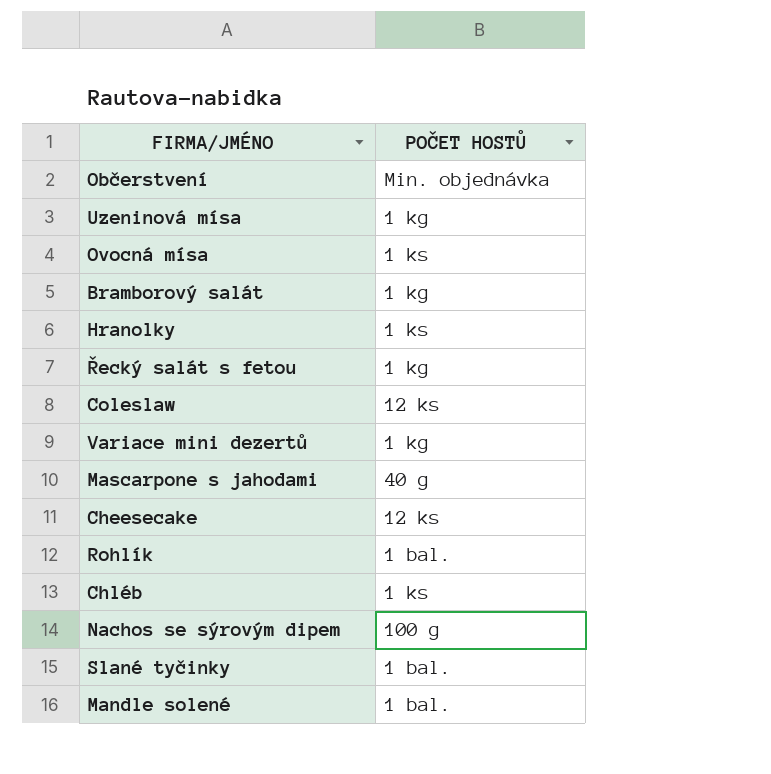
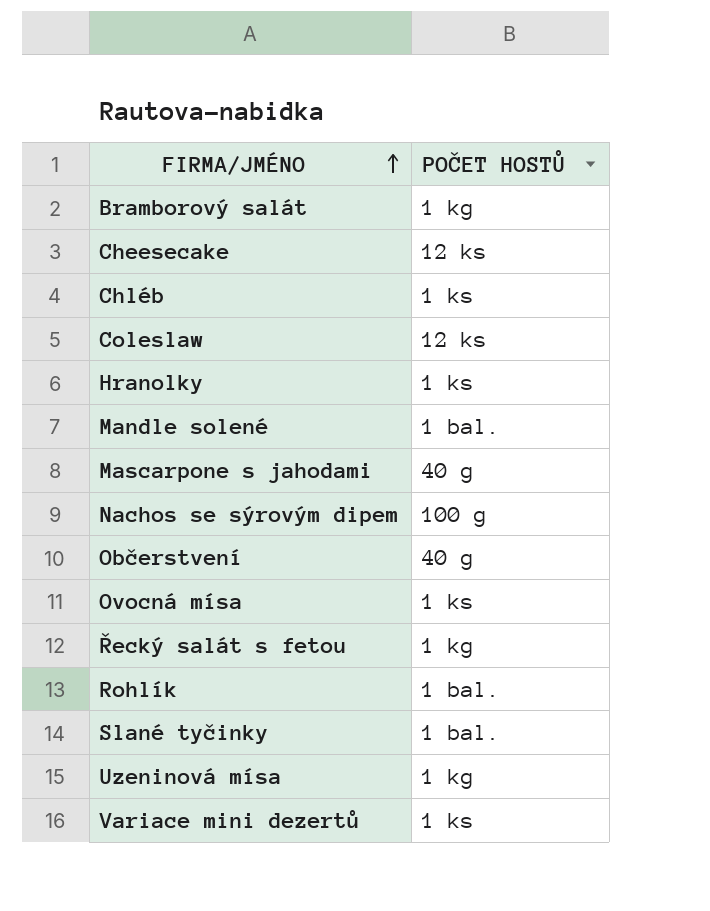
row order: none -> FIRMA/JMÉNO ascending
Občerstvení | POČET HOSTŮ: Min. objednávka -> 40 g
Variace mini dezertů | POČET HOSTŮ: 1 kg -> 1 ks

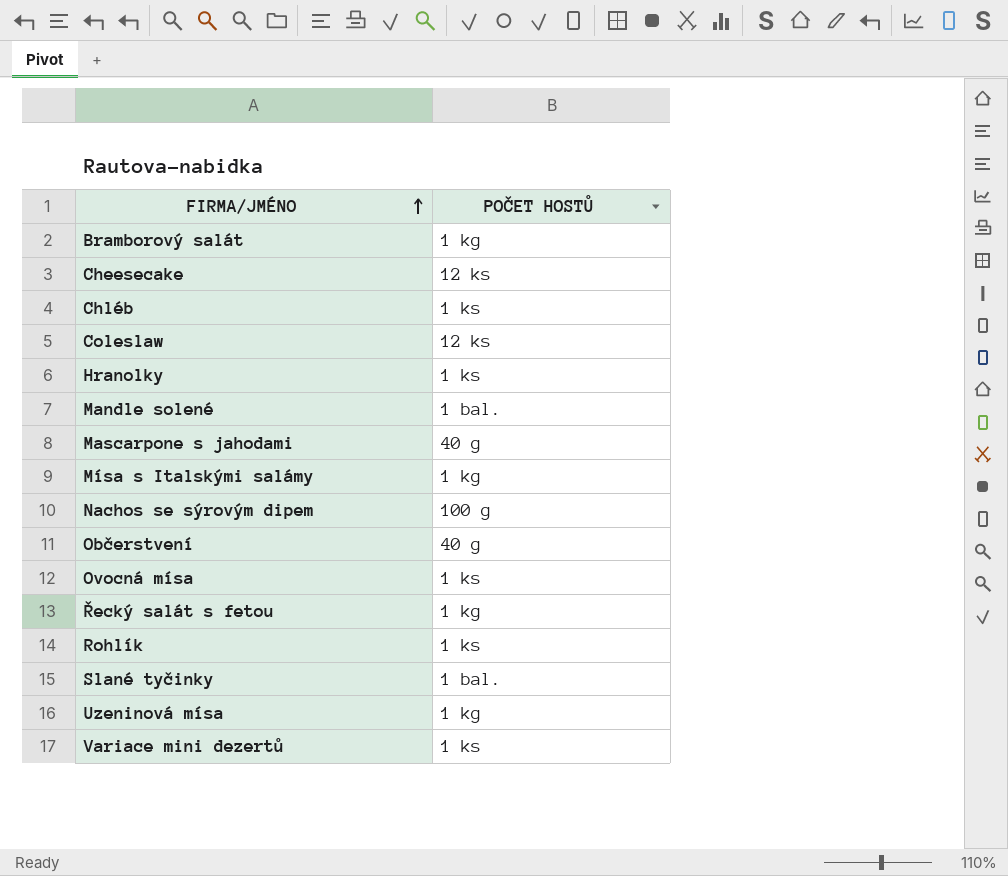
row Mísa s Italskými salámy: none -> 1 kg
Rohlík | POČET HOSTŮ: 1 bal. -> 1 ks

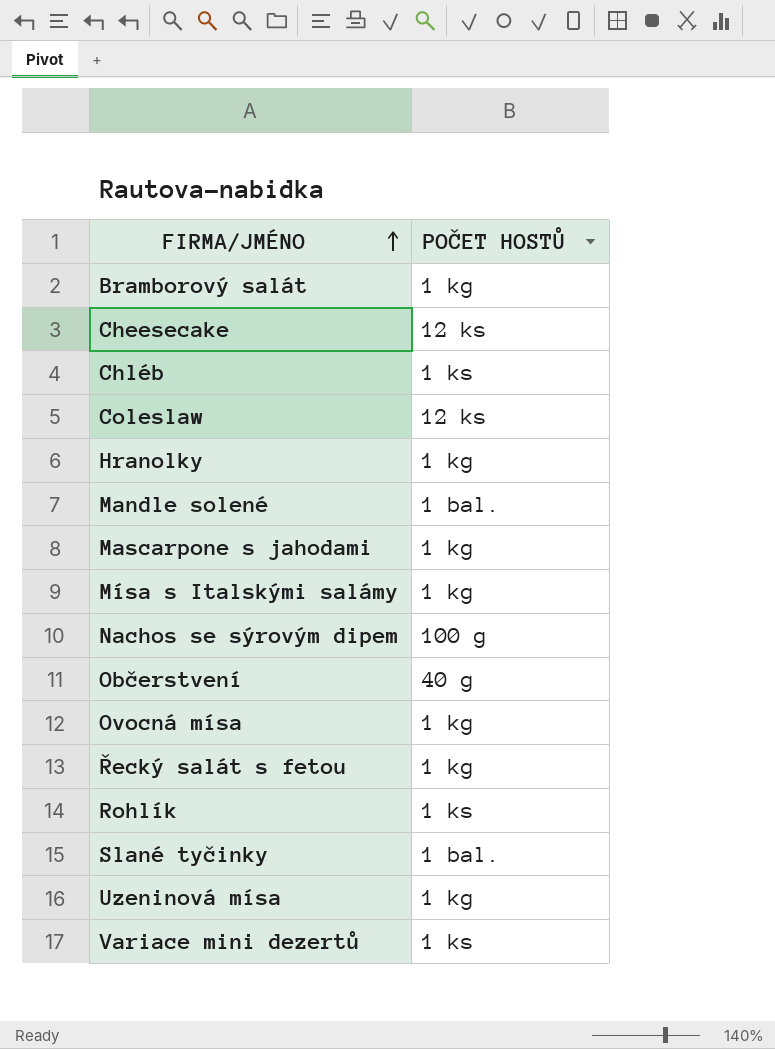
Hranolky | POČET HOSTŮ: 1 ks -> 1 kg
Mascarpone s jahodami | POČET HOSTŮ: 40 g -> 1 kg
Ovocná mísa | POČET HOSTŮ: 1 ks -> 1 kg

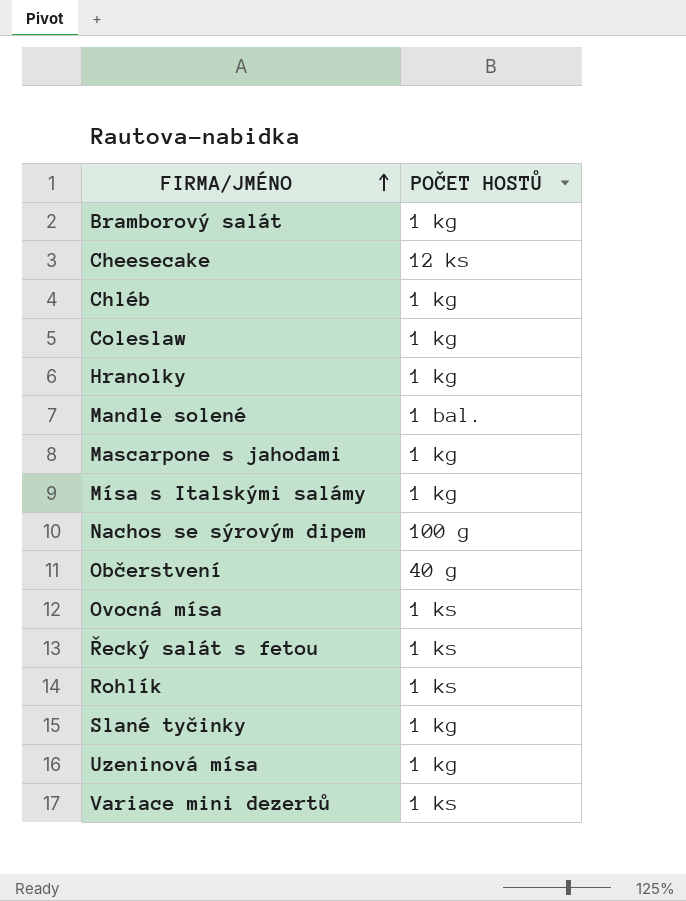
Chléb | POČET HOSTŮ: 1 ks -> 1 kg
Coleslaw | POČET HOSTŮ: 12 ks -> 1 kg
Ovocná mísa | POČET HOSTŮ: 1 kg -> 1 ks
Řecký salát s fetou | POČET HOSTŮ: 1 kg -> 1 ks
Slané tyčinky | POČET HOSTŮ: 1 bal. -> 1 kg

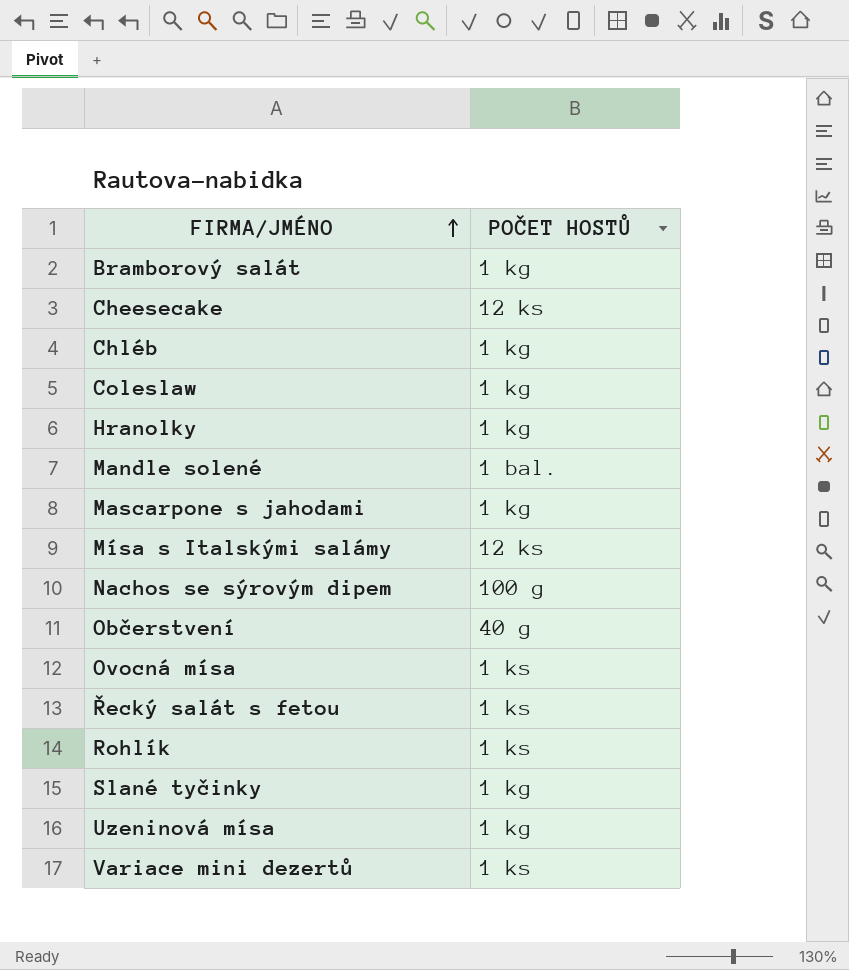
Mísa s Italskými salámy | POČET HOSTŮ: 1 kg -> 12 ks

